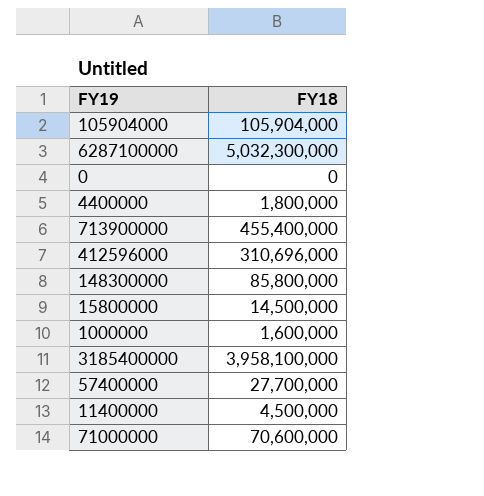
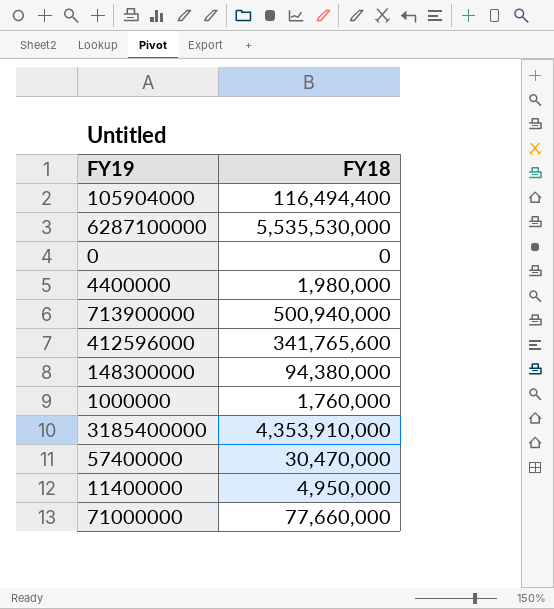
row 15800000: 14,500,000 -> none
105904000 | FY18: 105,904,000 -> 116,494,400
6287100000 | FY18: 5,032,300,000 -> 5,535,530,000
4400000 | FY18: 1,800,000 -> 1,980,000
713900000 | FY18: 455,400,000 -> 500,940,000
412596000 | FY18: 310,696,000 -> 341,765,600
148300000 | FY18: 85,800,000 -> 94,380,000
1000000 | FY18: 1,600,000 -> 1,760,000
3185400000 | FY18: 3,958,100,000 -> 4,353,910,000
57400000 | FY18: 27,700,000 -> 30,470,000
11400000 | FY18: 4,500,000 -> 4,950,000
71000000 | FY18: 70,600,000 -> 77,660,000

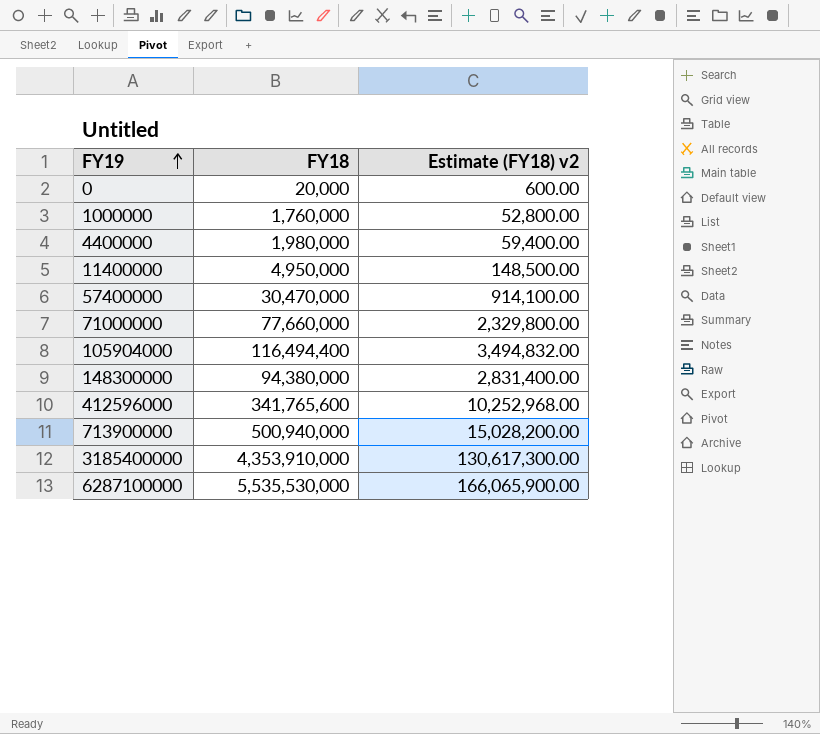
row order: none -> FY19 ascending
column Estimate (FY18) v2 | formula: none -> [FY18] * 0.03
0 | FY18: 0 -> 20,000

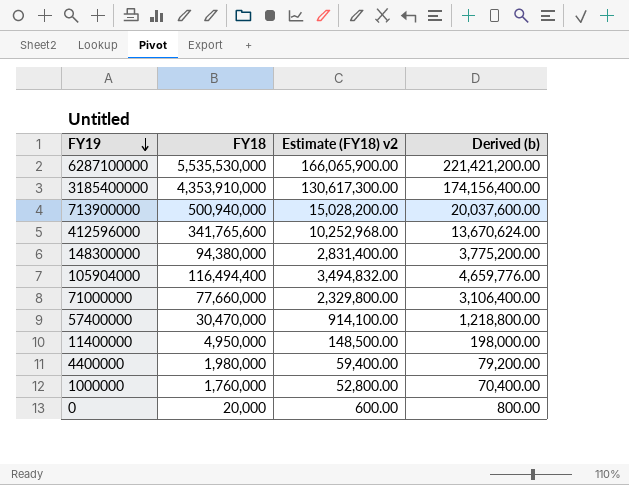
row order: FY19 ascending -> FY19 descending
column Derived (b) | formula: none -> [FY18] * 0.04

